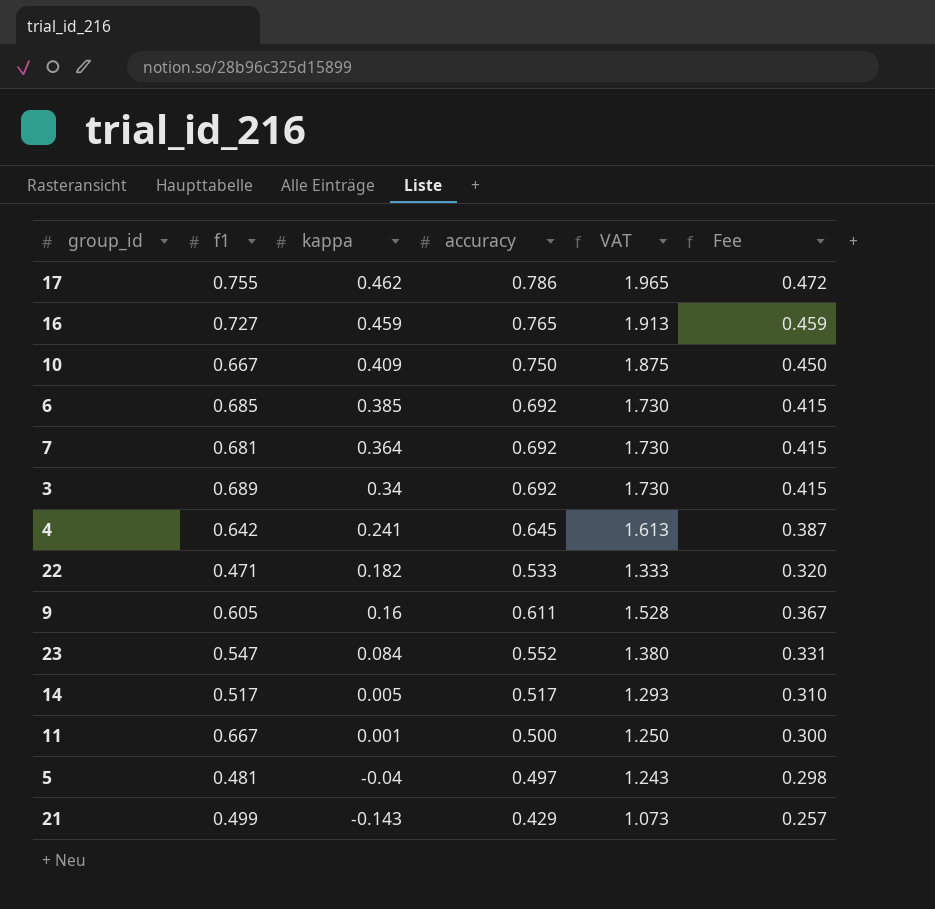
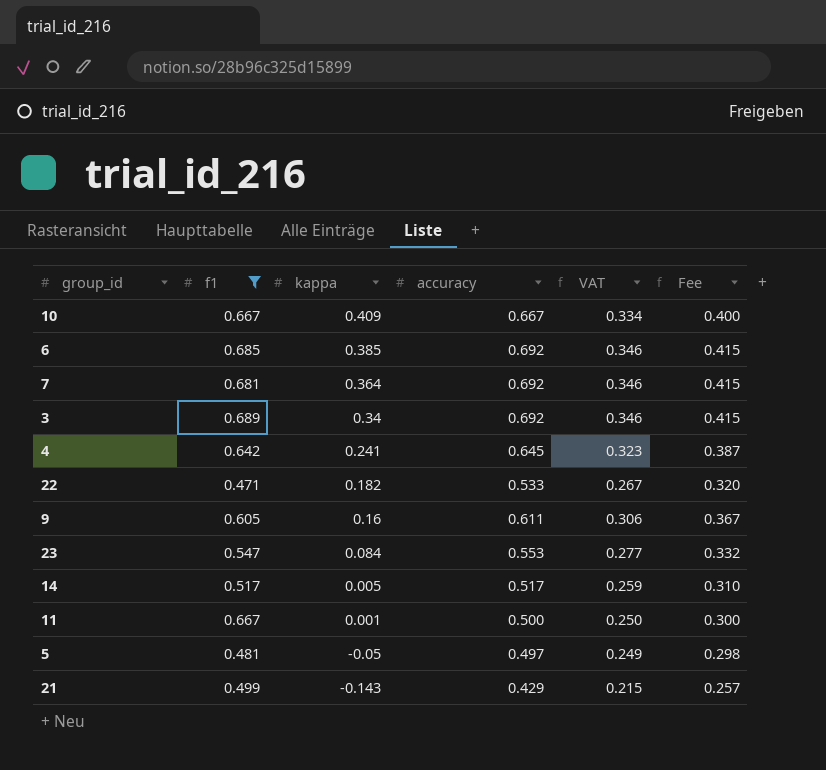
filter: none -> f1 <= 0.689
column VAT | formula: [accuracy] * 2.5 -> [accuracy] * 0.5
10 | accuracy: 0.750 -> 0.667
10 | Fee: 0.450 -> 0.400
23 | accuracy: 0.552 -> 0.553
23 | Fee: 0.331 -> 0.332
5 | kappa: -0.04 -> -0.05

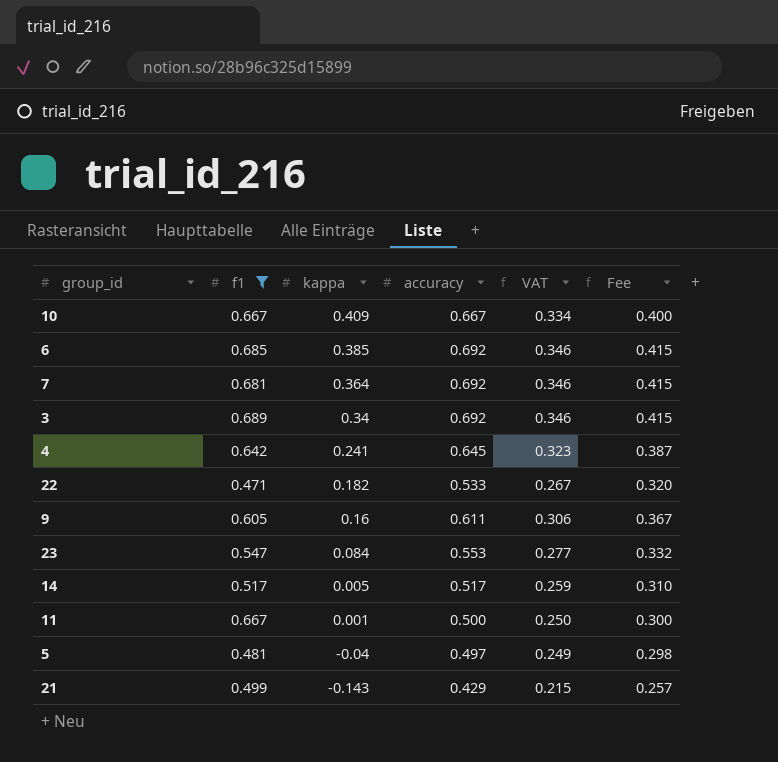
5 | kappa: -0.05 -> -0.04

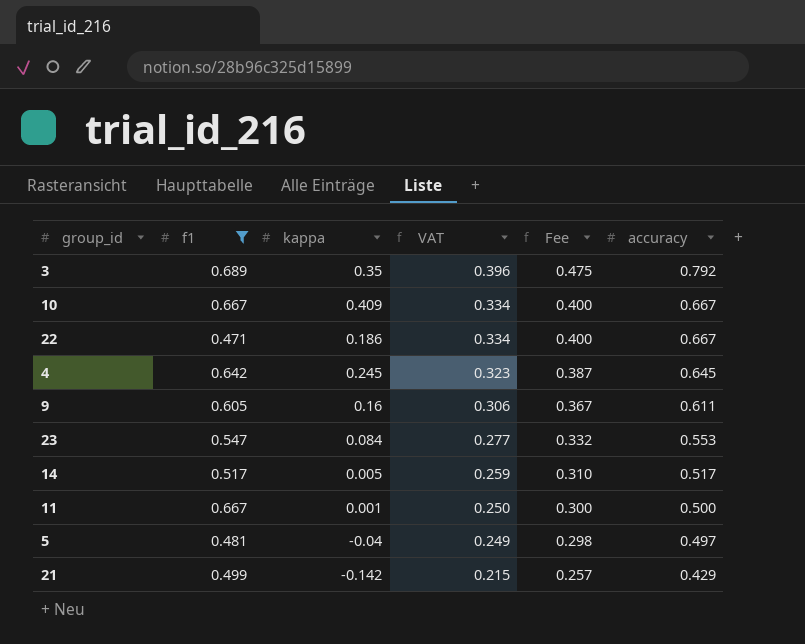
row order: kappa descending -> VAT descending
column accuracy | position: 4 -> 6
row 6: 0.685 | 0.385 | 0.692 | 0.346 | 0.415 -> none
row 7: 0.681 | 0.364 | 0.692 | 0.346 | 0.415 -> none
3 | kappa: 0.34 -> 0.35
3 | VAT: 0.346 -> 0.396
3 | Fee: 0.415 -> 0.475
3 | accuracy: 0.692 -> 0.792
22 | kappa: 0.182 -> 0.186
22 | VAT: 0.267 -> 0.334
22 | Fee: 0.320 -> 0.400
22 | accuracy: 0.533 -> 0.667
4 | kappa: 0.241 -> 0.245
21 | kappa: -0.143 -> -0.142

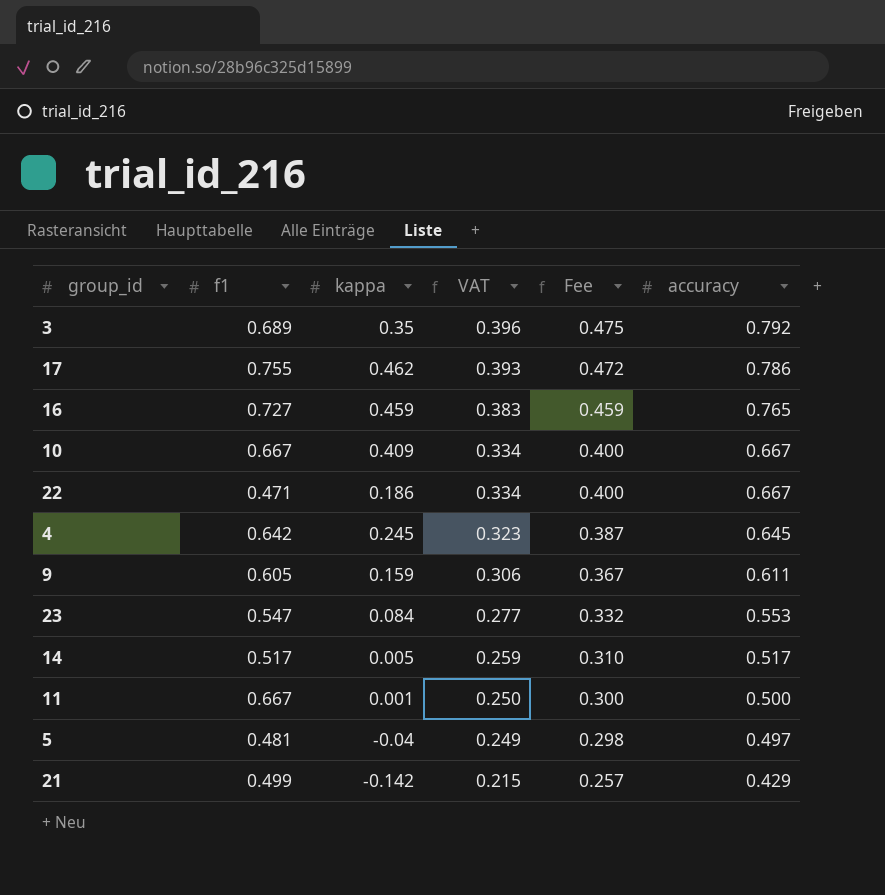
filter: f1 <= 0.689 -> none
9 | kappa: 0.16 -> 0.159

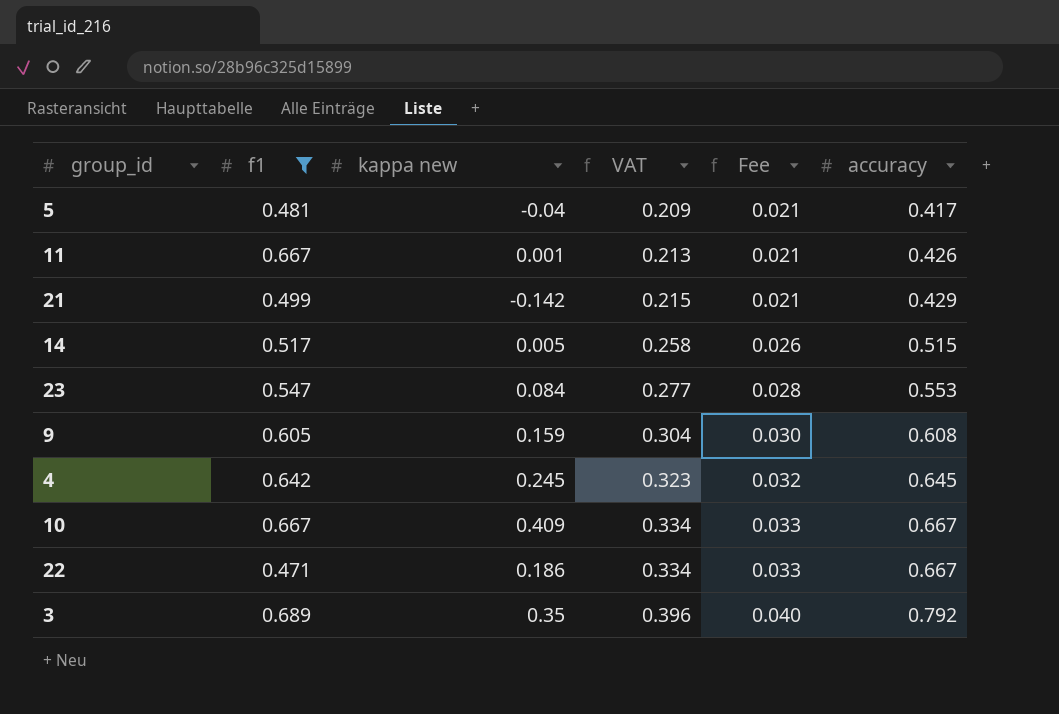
filter: none -> f1 <= 0.689
row order: VAT descending -> VAT ascending
column name: kappa -> kappa new
column Fee | formula: [accuracy] * 0.6 -> [accuracy] * 0.05
5 | VAT: 0.249 -> 0.209
5 | accuracy: 0.497 -> 0.417
11 | VAT: 0.250 -> 0.213
11 | accuracy: 0.500 -> 0.426
14 | VAT: 0.259 -> 0.258
14 | accuracy: 0.517 -> 0.515
9 | VAT: 0.306 -> 0.304
9 | accuracy: 0.611 -> 0.608

